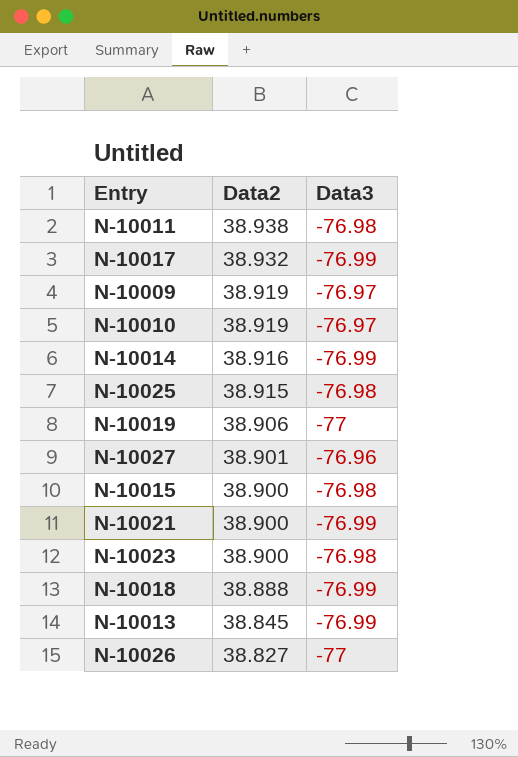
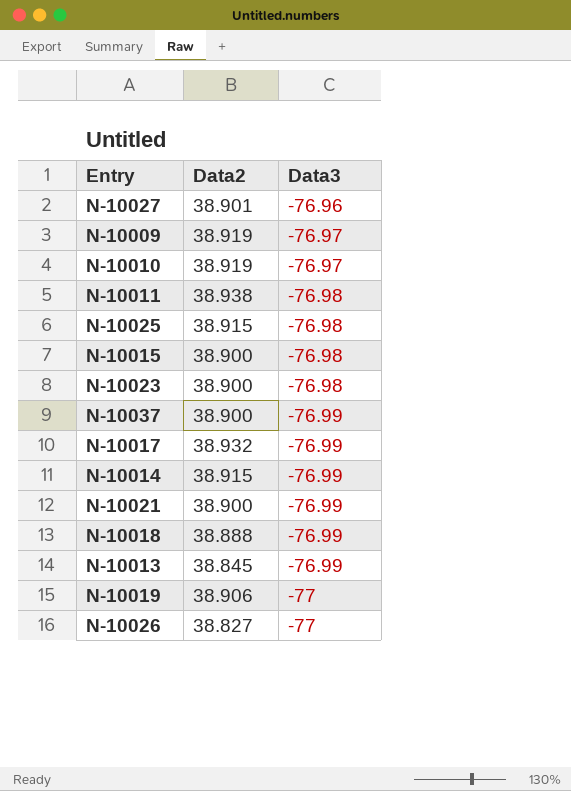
row order: Data2 descending -> Data3 descending
row N-10037: none -> 38.900 | -76.99
N-10014 | Data2: 38.916 -> 38.915

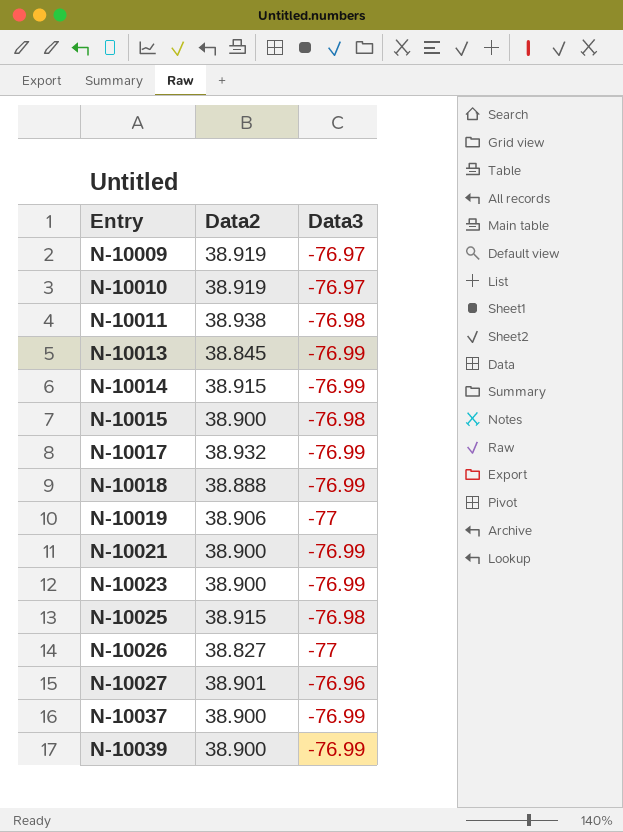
row order: Data3 descending -> Entry ascending
N-10023 | Data3: -76.98 -> -76.99
row N-10039: none -> 38.900 | -76.99

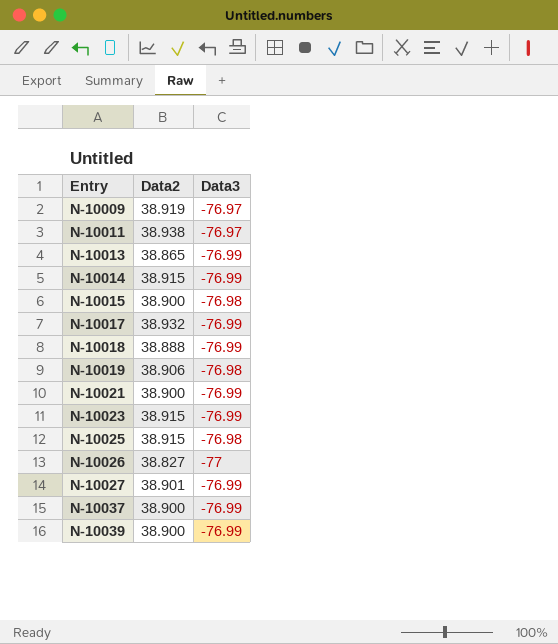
row N-10010: 38.919 | -76.97 -> none
N-10011 | Data3: -76.98 -> -76.97
N-10013 | Data2: 38.845 -> 38.865
N-10019 | Data3: -77 -> -76.98
N-10023 | Data2: 38.900 -> 38.915
N-10027 | Data3: -76.96 -> -76.99

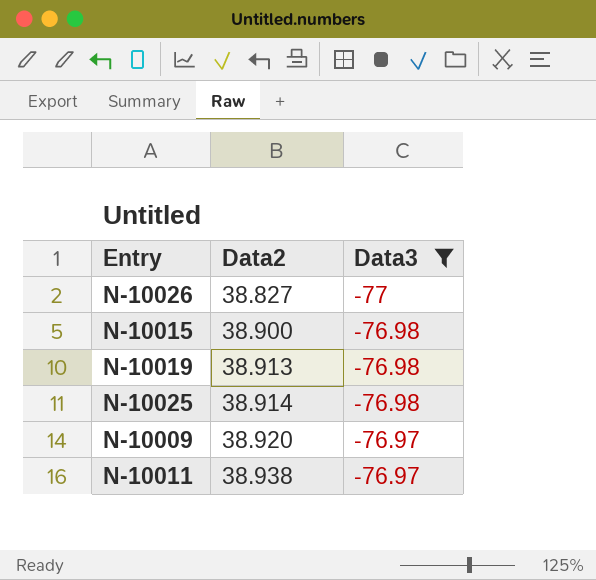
filter: none -> Data3 != -76.99
row order: Entry ascending -> Data2 ascending
N-10019 | Data2: 38.906 -> 38.913
N-10025 | Data2: 38.915 -> 38.914
N-10009 | Data2: 38.919 -> 38.920

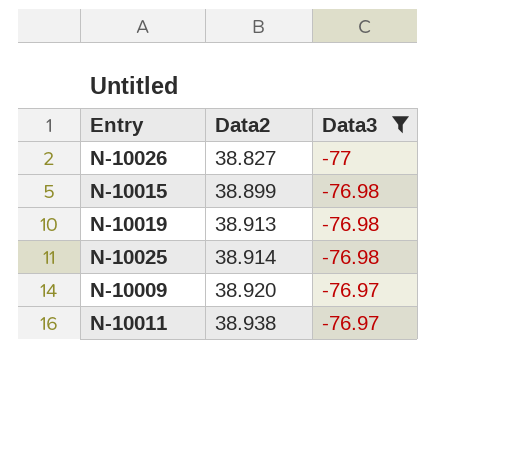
N-10015 | Data2: 38.900 -> 38.899

